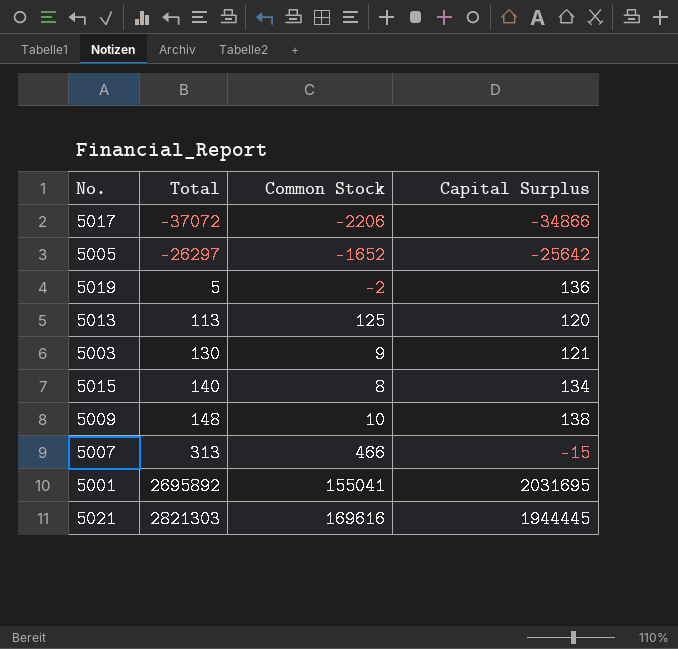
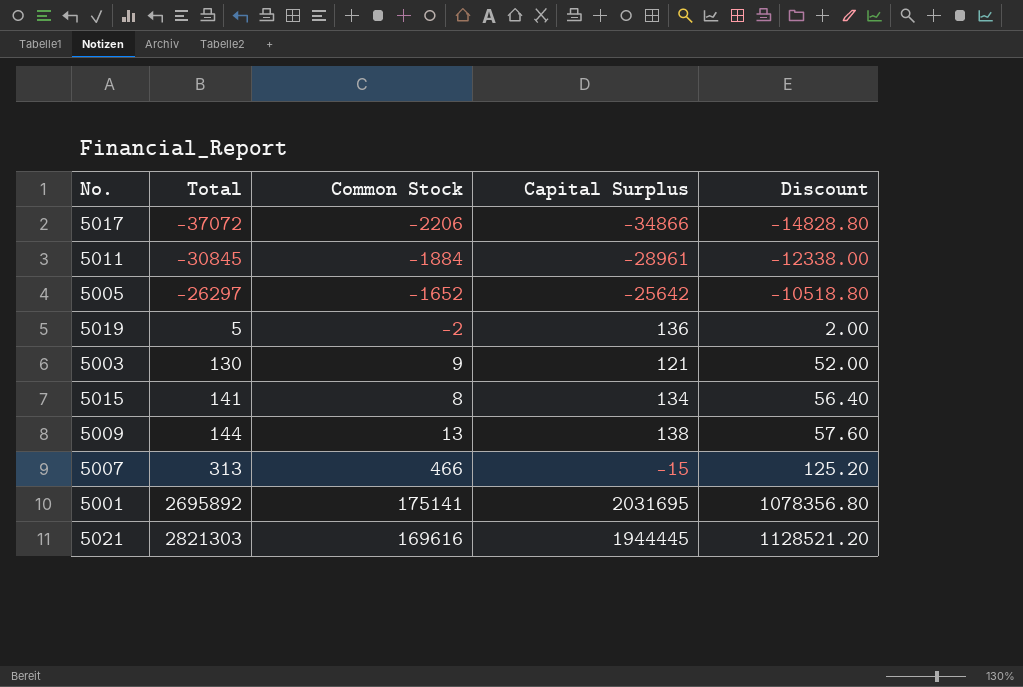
column Discount | formula: none -> [Total] * 0.4
row 5013: 113 | 125 | 120 -> none
row 5011: none -> -30845 | -1884 | -28961 | -12338.00
5015 | Total: 140 -> 141
5009 | Total: 148 -> 144
5009 | Common Stock: 10 -> 13
5001 | Common Stock: 155041 -> 175141

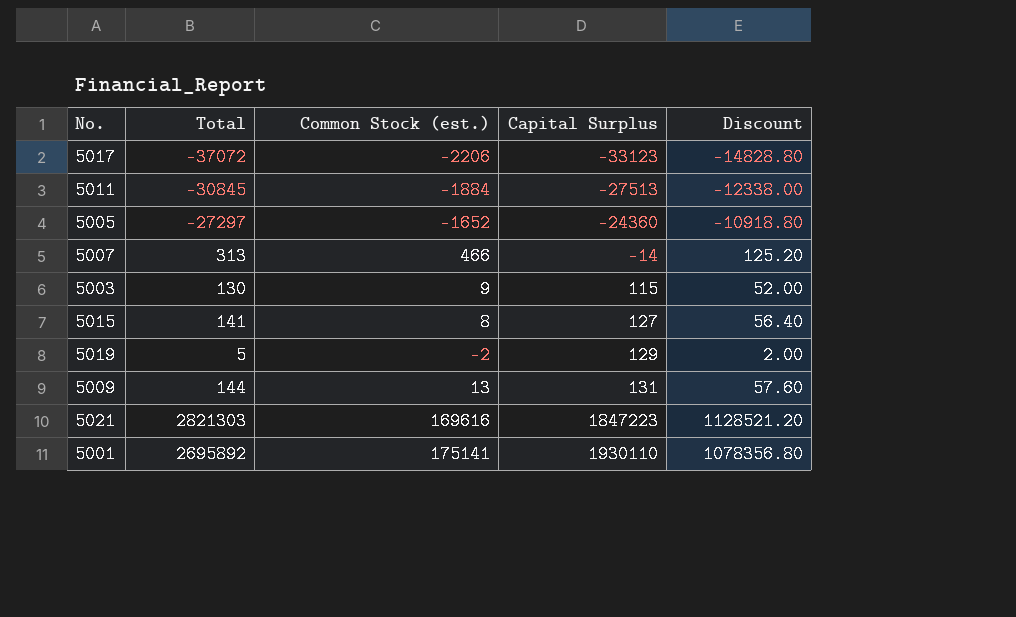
row order: Total ascending -> Capital Surplus ascending
column name: Common Stock -> Common Stock (est.)
5017 | Capital Surplus: -34866 -> -33123
5011 | Capital Surplus: -28961 -> -27513
5005 | Total: -26297 -> -27297
5005 | Capital Surplus: -25642 -> -24360
5005 | Discount: -10518.80 -> -10918.80
5007 | Capital Surplus: -15 -> -14
5003 | Capital Surplus: 121 -> 115
5015 | Capital Surplus: 134 -> 127
5019 | Capital Surplus: 136 -> 129
5009 | Capital Surplus: 138 -> 131
5021 | Capital Surplus: 1944445 -> 1847223
5001 | Capital Surplus: 2031695 -> 1930110

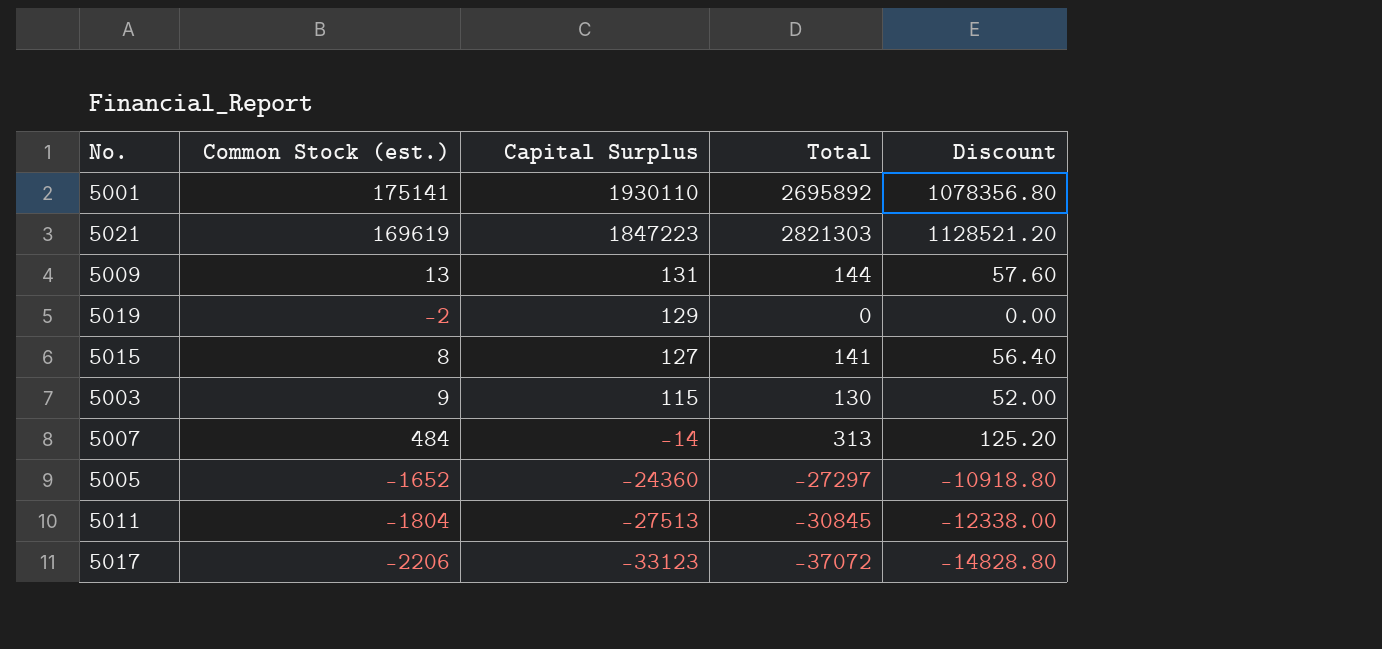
row order: Capital Surplus ascending -> Capital Surplus descending
column Total | position: 2 -> 4
5021 | Common Stock (est.): 169616 -> 169619
5019 | Total: 5 -> 0
5019 | Discount: 2.00 -> 0.00
5007 | Common Stock (est.): 466 -> 484
5011 | Common Stock (est.): -1884 -> -1804

